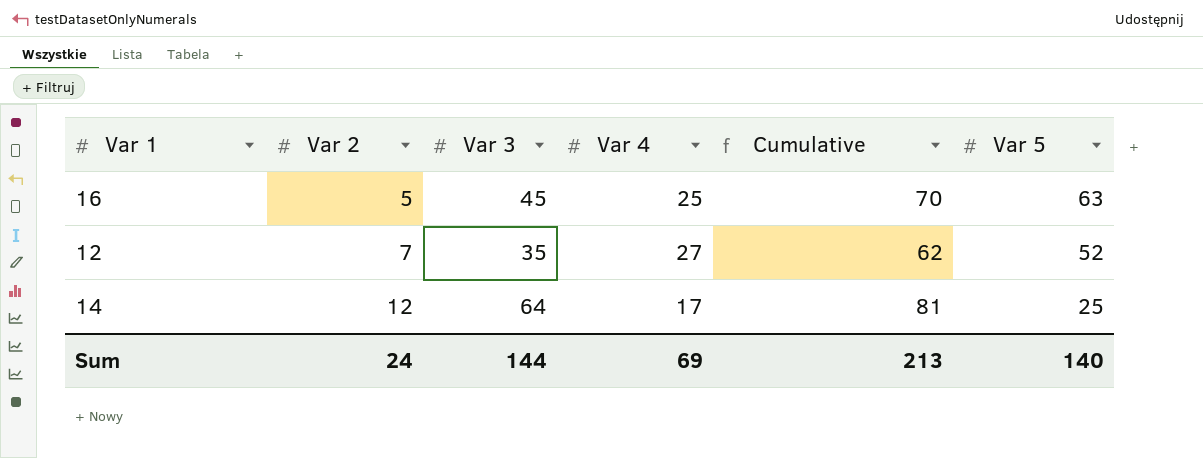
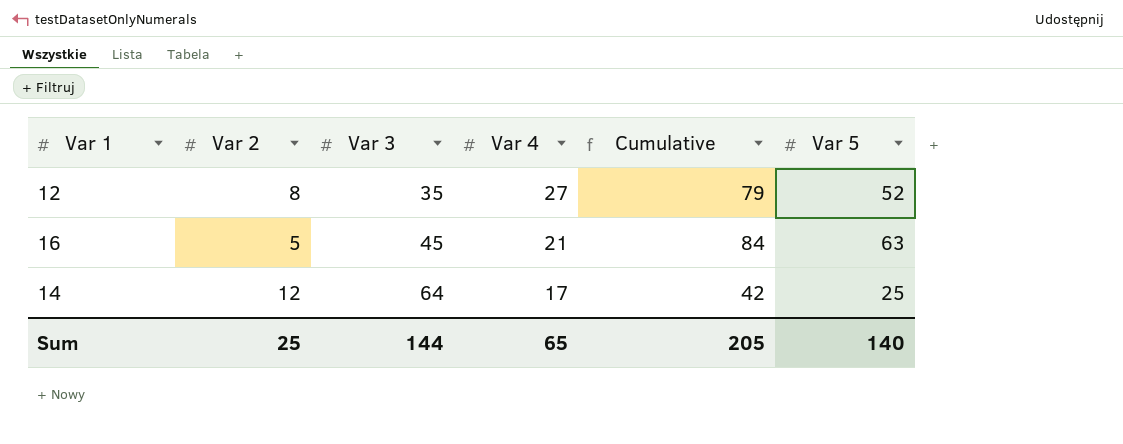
row order: Var 2 ascending -> Var 3 ascending
column Cumulative | formula: [Var 3] + [Var 4] -> [Var 4] + [Var 5]
12 | Var 2: 7 -> 8
16 | Var 4: 25 -> 21
Sum | Var 2: 24 -> 25
Sum | Var 4: 69 -> 65
Sum | Cumulative: 213 -> 205

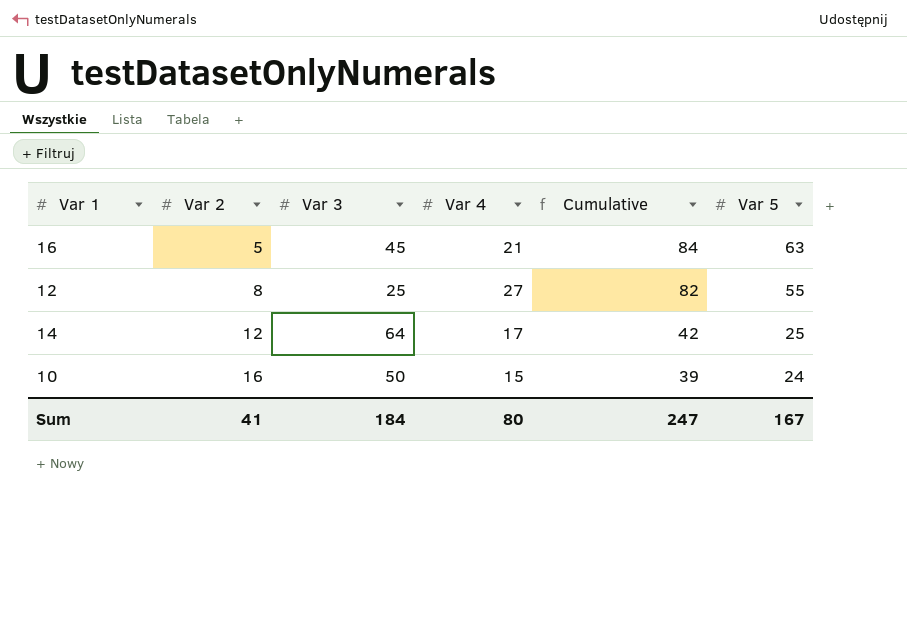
row order: Var 3 ascending -> Var 2 ascending
12 | Var 3: 35 -> 25
12 | Cumulative: 79 -> 82
12 | Var 5: 52 -> 55
row 10: none -> 16 | 50 | 15 | 39 | 24
Sum | Var 2: 25 -> 41
Sum | Var 3: 144 -> 184
Sum | Var 4: 65 -> 80
Sum | Cumulative: 205 -> 247
Sum | Var 5: 140 -> 167

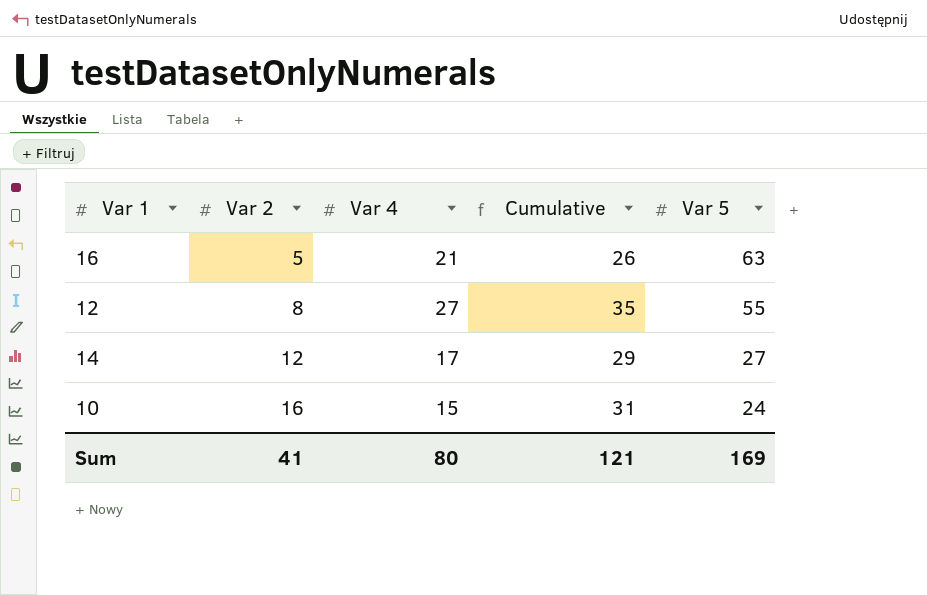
column Var 3 | position: 3 -> none
column Cumulative | formula: [Var 4] + [Var 5] -> [Var 2] + [Var 4]
14 | Var 5: 25 -> 27
Sum | Cumulative: 247 -> 121
Sum | Var 5: 167 -> 169

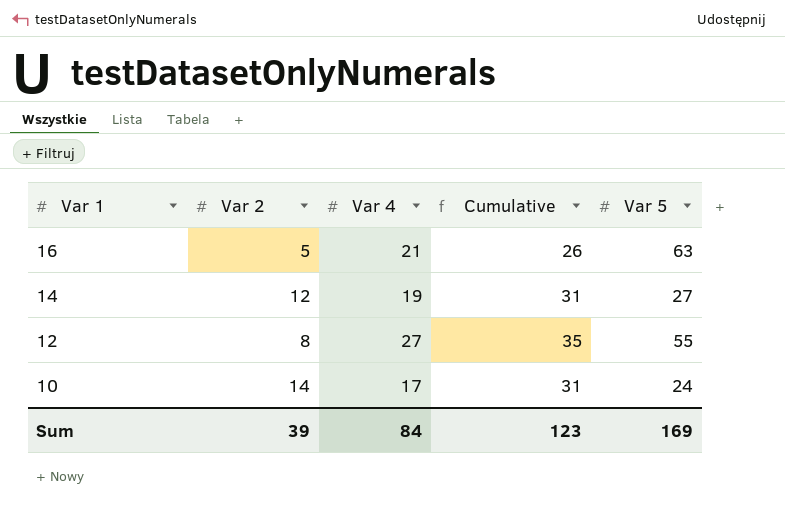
row order: Var 2 ascending -> Var 1 descending
14 | Var 4: 17 -> 19
14 | Cumulative: 29 -> 31
10 | Var 2: 16 -> 14
10 | Var 4: 15 -> 17
Sum | Var 2: 41 -> 39
Sum | Var 4: 80 -> 84
Sum | Cumulative: 121 -> 123

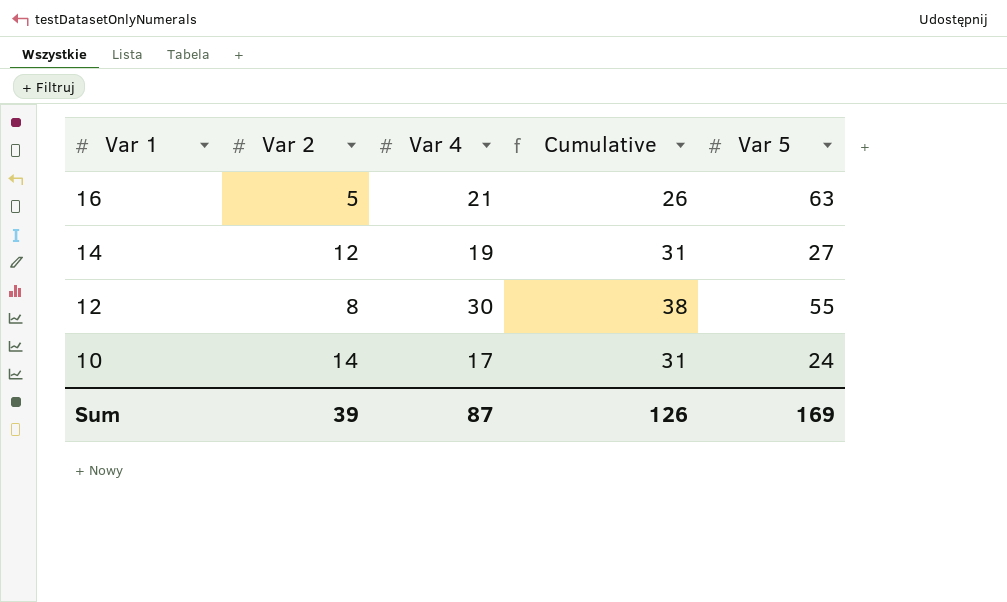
12 | Var 4: 27 -> 30
12 | Cumulative: 35 -> 38
Sum | Var 4: 84 -> 87
Sum | Cumulative: 123 -> 126

